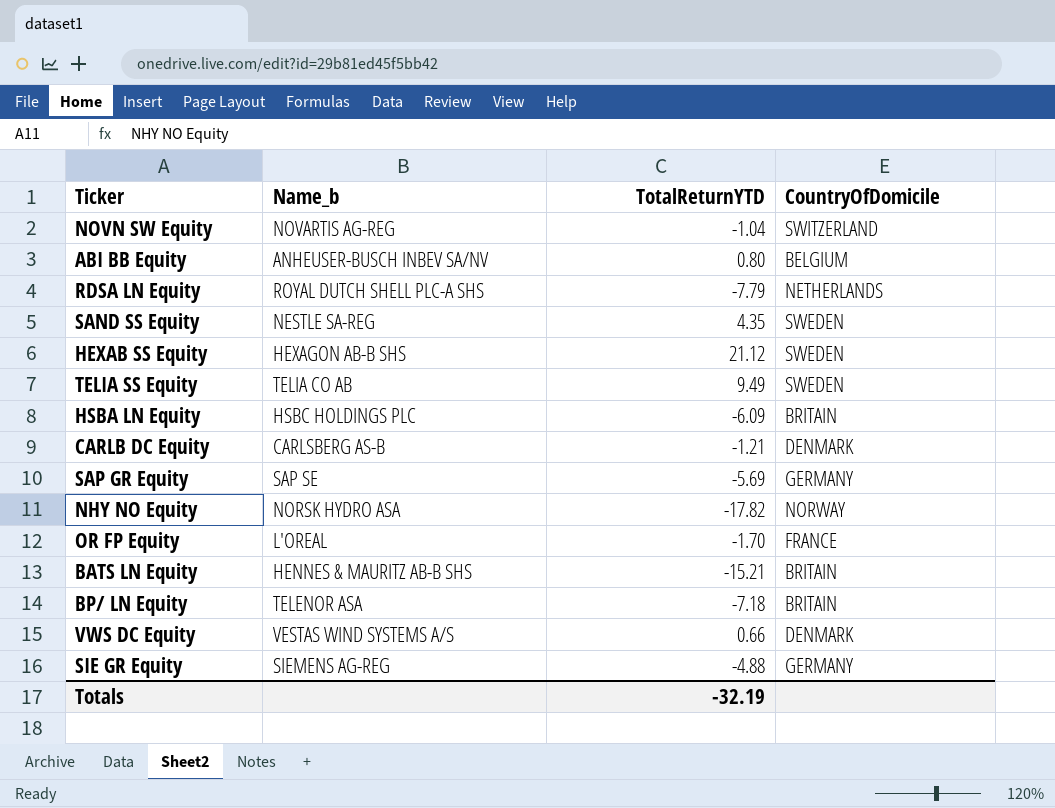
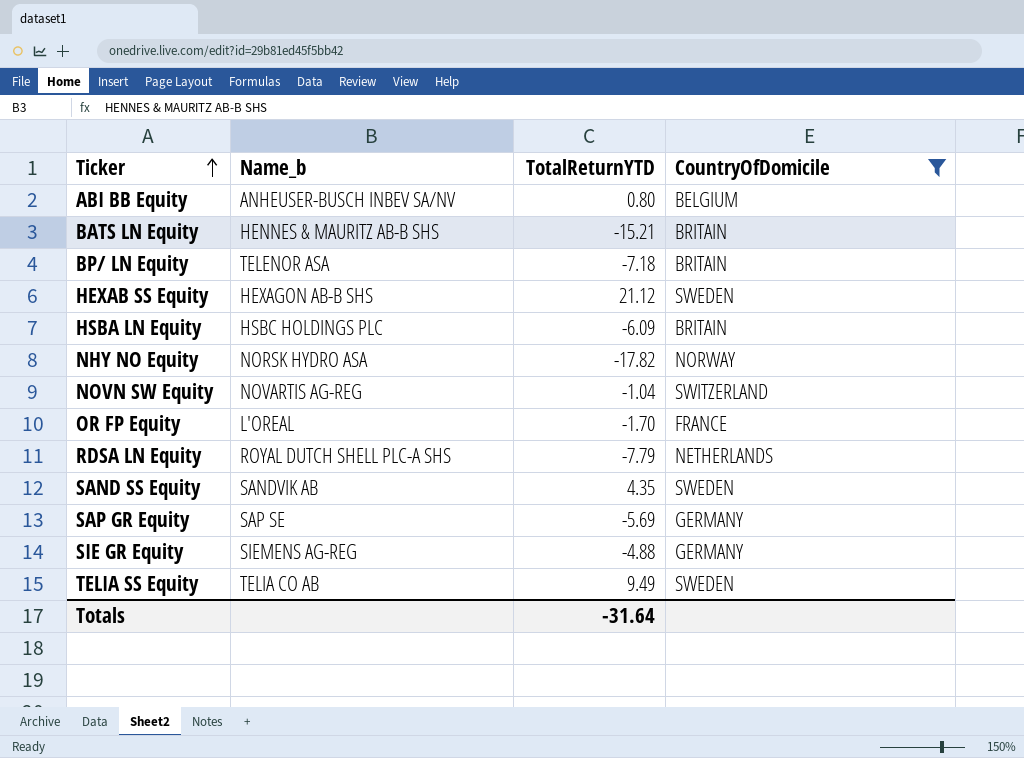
filter: none -> CountryOfDomicile != DENMARK
row order: none -> Ticker ascending
SAND SS Equity | Name_b: NESTLE SA-REG -> SANDVIK AB
Totals | TotalReturnYTD: -32.19 -> -31.64

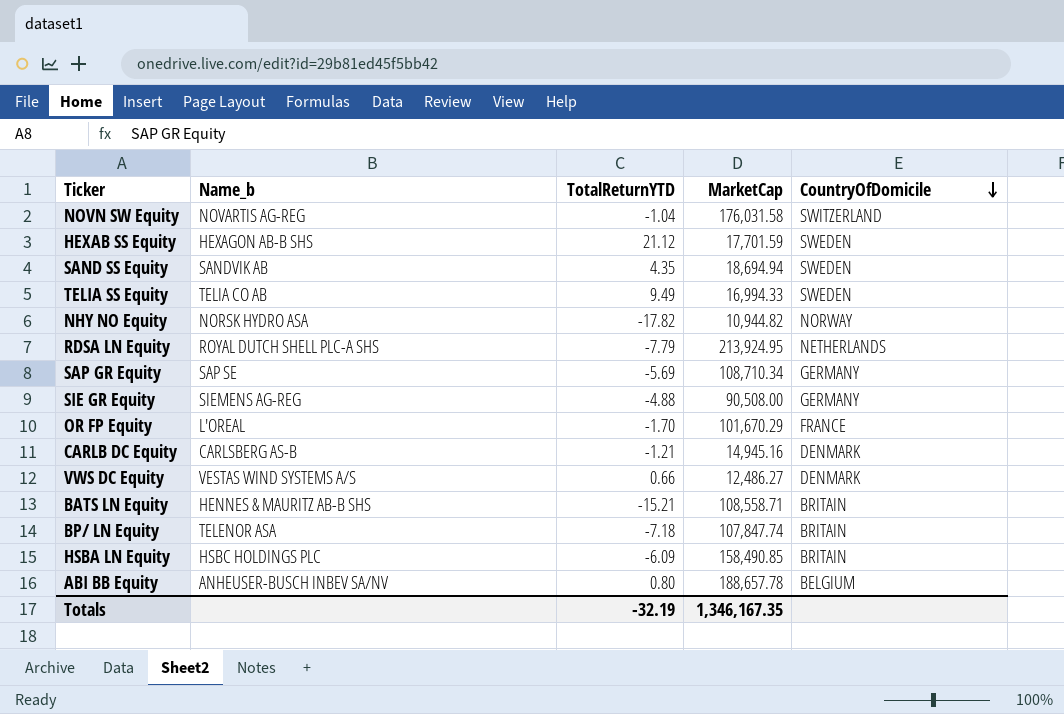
filter: CountryOfDomicile != DENMARK -> none
row order: Ticker ascending -> CountryOfDomicile descending
column MarketCap | position: none -> 4
Totals | TotalReturnYTD: -31.64 -> -32.19

